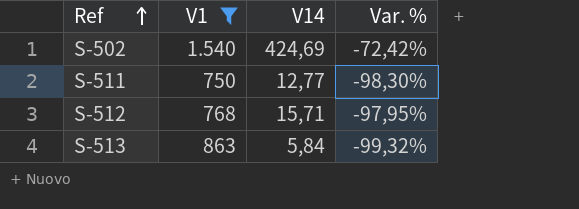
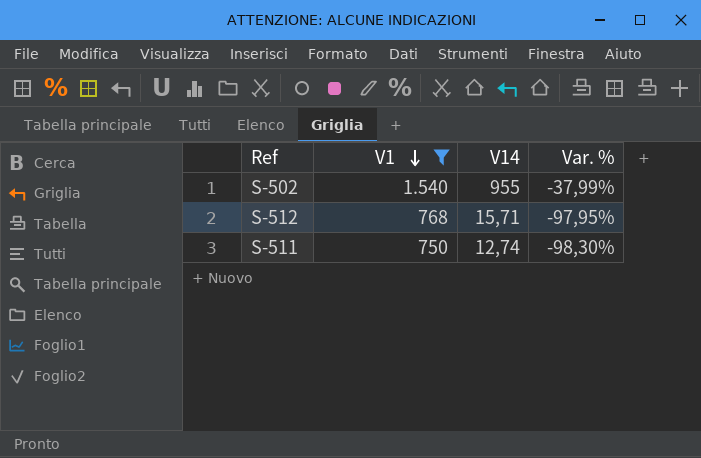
row order: Ref ascending -> V1 descending
row S-513: 863 | 5,84 | -99,32% -> none
S-502 | V14: 424,69 -> 955
S-502 | Var. %: -72,42% -> -37,99%
S-511 | V14: 12,77 -> 12,74

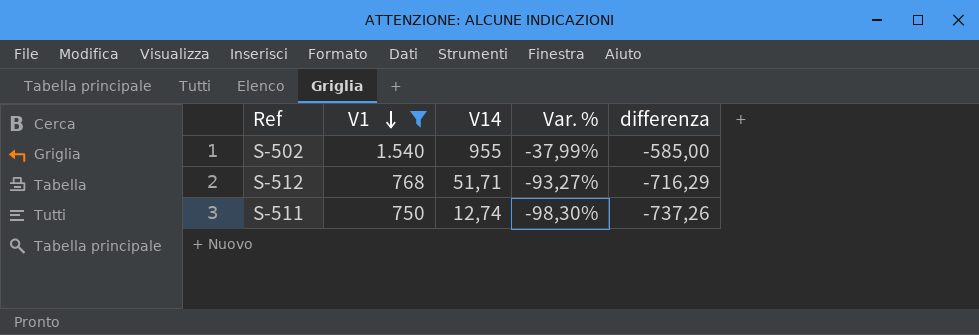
column differenza | formula: none -> [V14] - [V1]
S-512 | V14: 15,71 -> 51,71
S-512 | Var. %: -97,95% -> -93,27%

